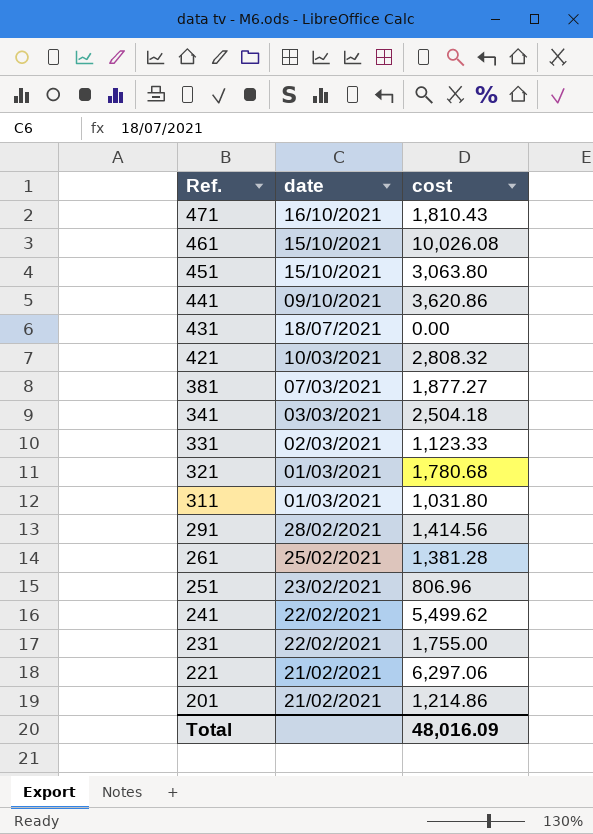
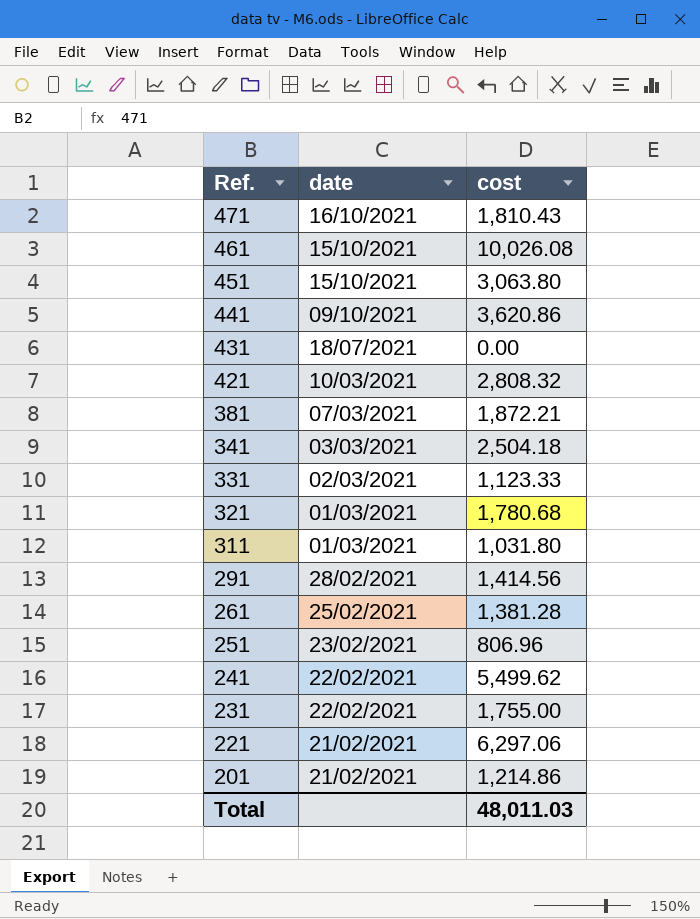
381 | cost: 1,877.27 -> 1,872.21
Total | cost: 48,016.09 -> 48,011.03

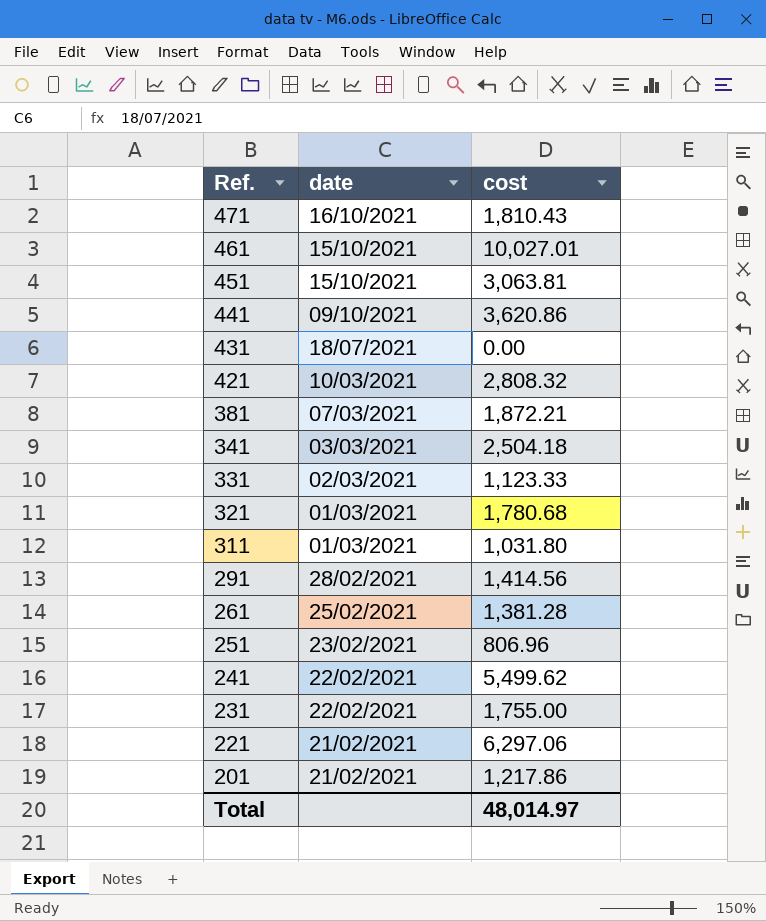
461 | cost: 10,026.08 -> 10,027.01
451 | cost: 3,063.80 -> 3,063.81
201 | cost: 1,214.86 -> 1,217.86
Total | cost: 48,011.03 -> 48,014.97

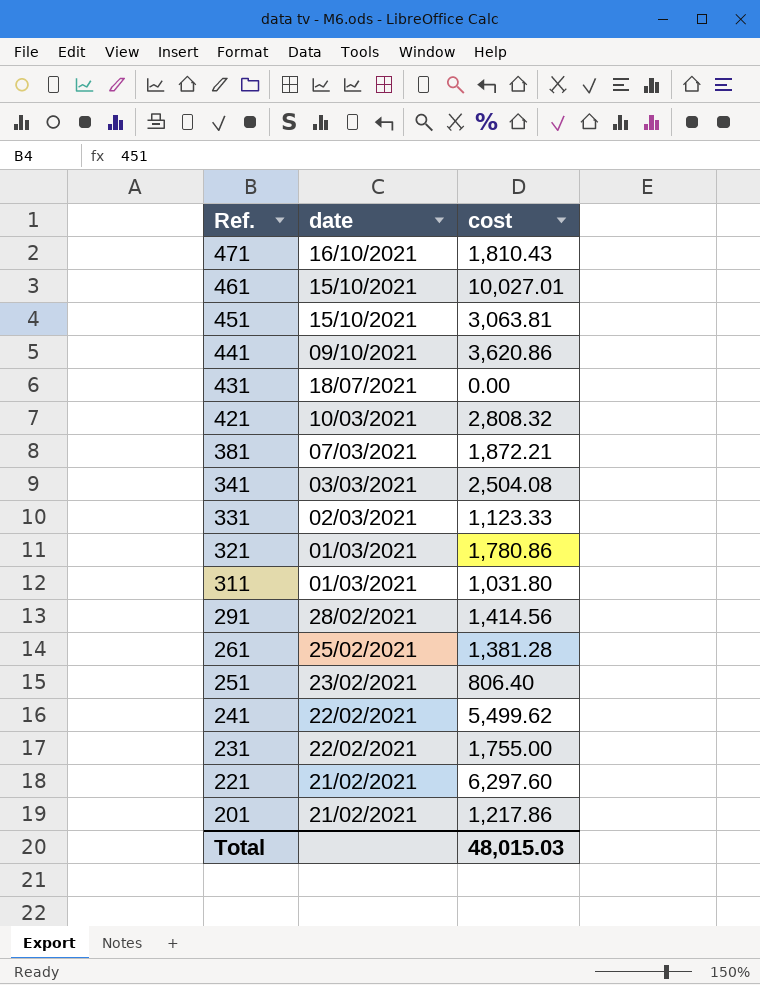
341 | cost: 2,504.18 -> 2,504.08
321 | cost: 1,780.68 -> 1,780.86
251 | cost: 806.96 -> 806.40
221 | cost: 6,297.06 -> 6,297.60
Total | cost: 48,014.97 -> 48,015.03

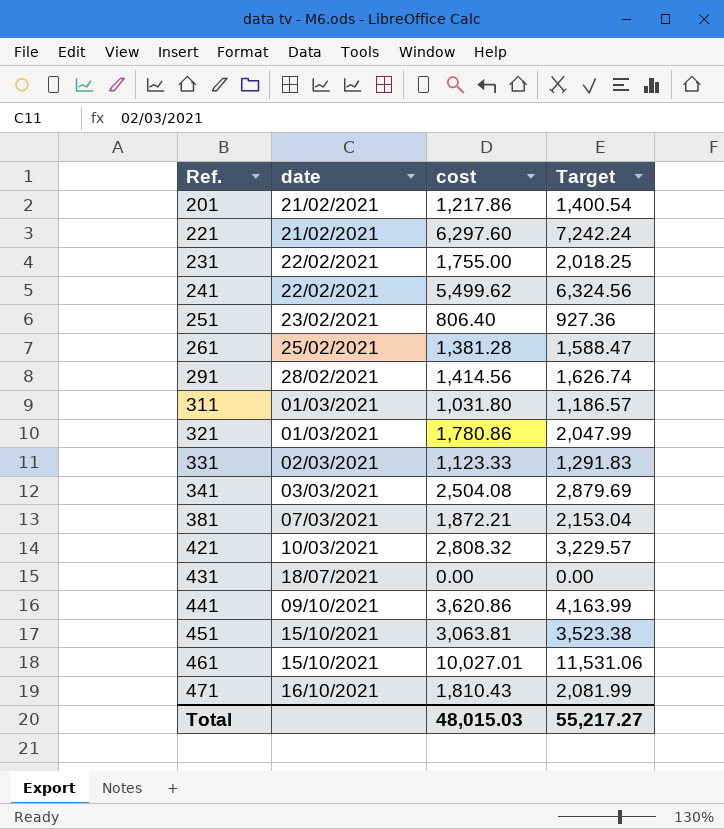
row order: Ref. descending -> Ref. ascending
column Target | formula: none -> [cost] * 1.15

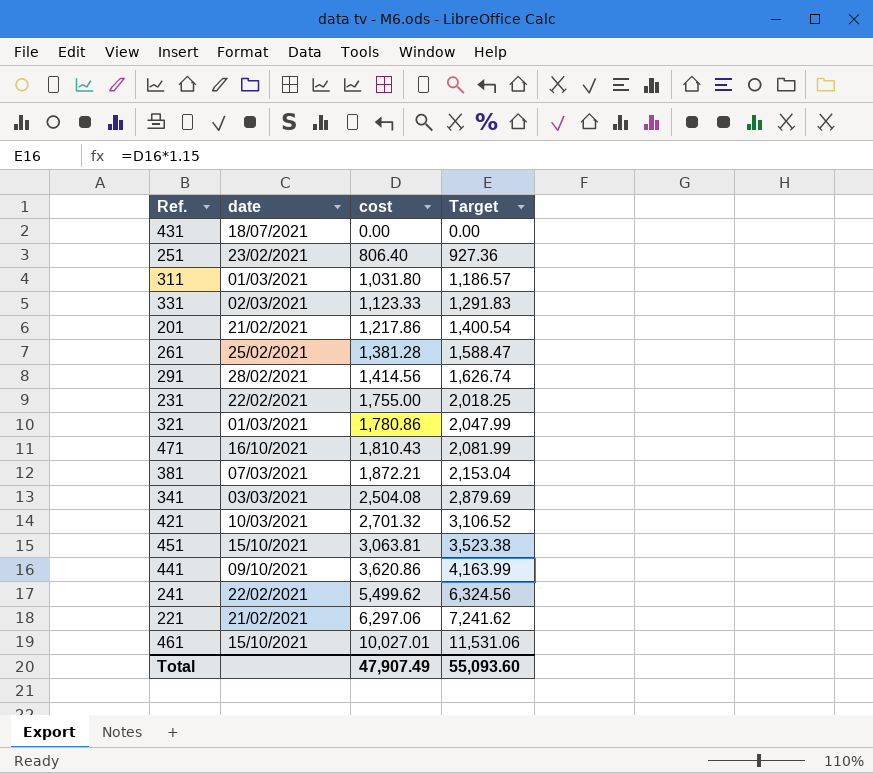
row order: Ref. ascending -> cost ascending
421 | cost: 2,808.32 -> 2,701.32
421 | Target: 3,229.57 -> 3,106.52
221 | cost: 6,297.60 -> 6,297.06
221 | Target: 7,242.24 -> 7,241.62
Total | cost: 48,015.03 -> 47,907.49
Total | Target: 55,217.27 -> 55,093.60

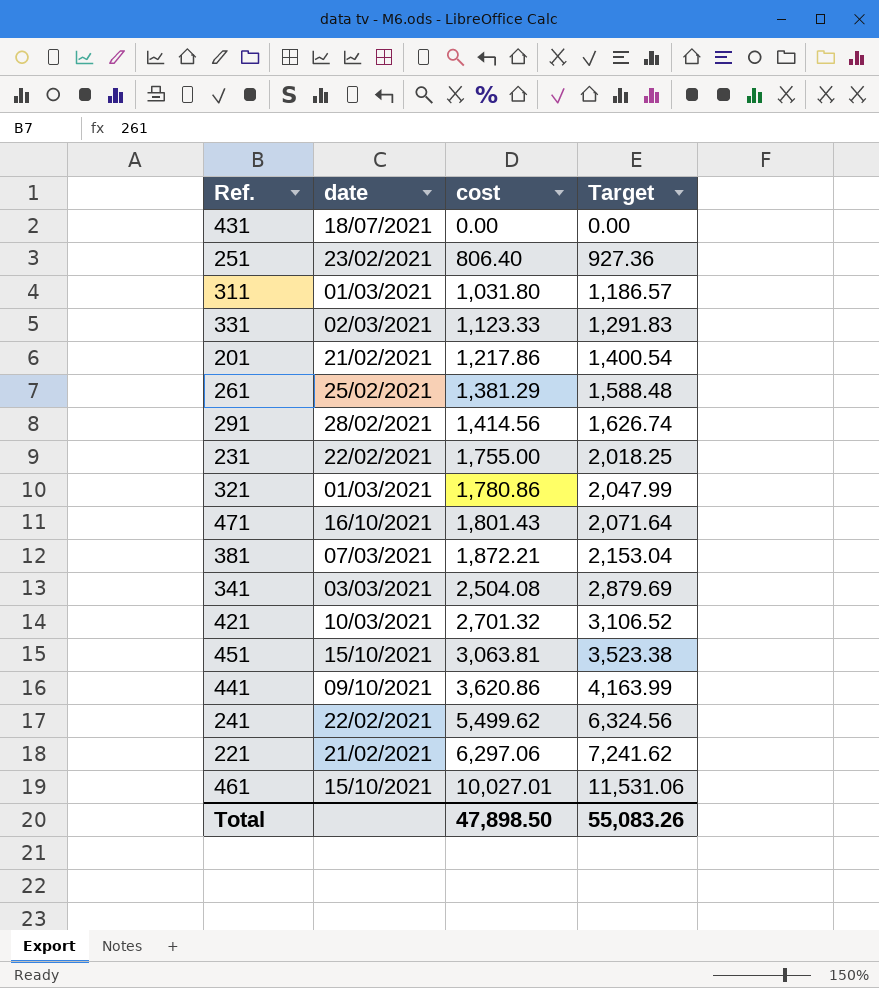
261 | cost: 1,381.28 -> 1,381.29
261 | Target: 1,588.47 -> 1,588.48
471 | cost: 1,810.43 -> 1,801.43
471 | Target: 2,081.99 -> 2,071.64
Total | cost: 47,907.49 -> 47,898.50
Total | Target: 55,093.60 -> 55,083.26

